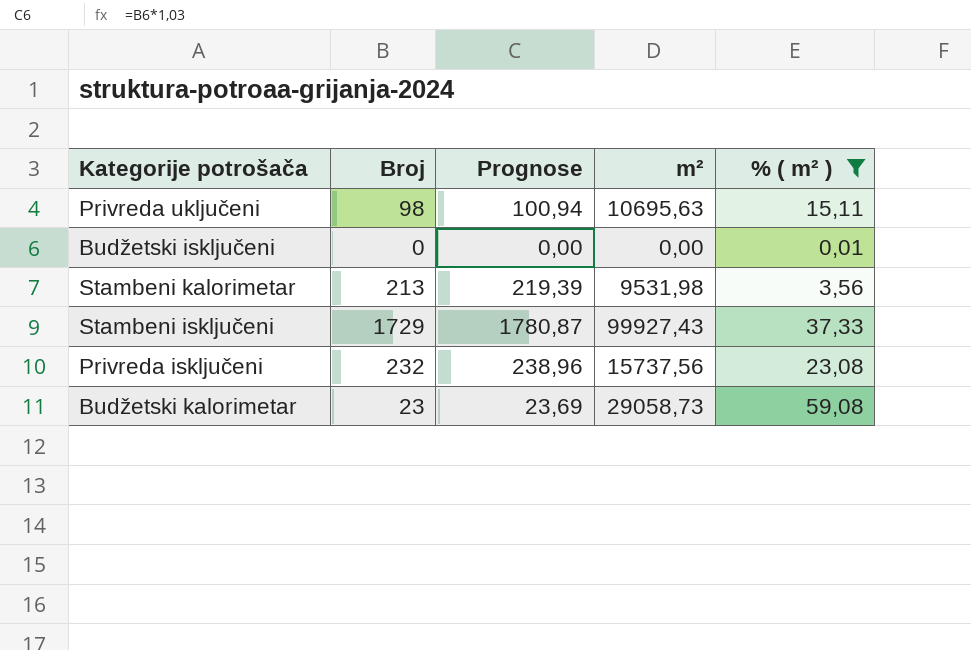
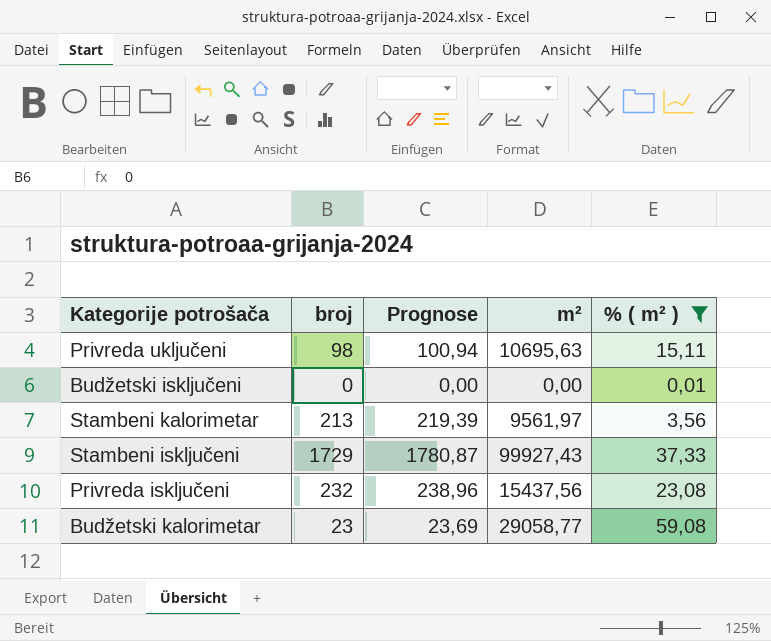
column name: Broj -> broj
Stambeni kalorimetar | m²: 9531,98 -> 9561,97
Privreda isključeni | m²: 15737,56 -> 15437,56
Budžetski kalorimetar | m²: 29058,73 -> 29058,77

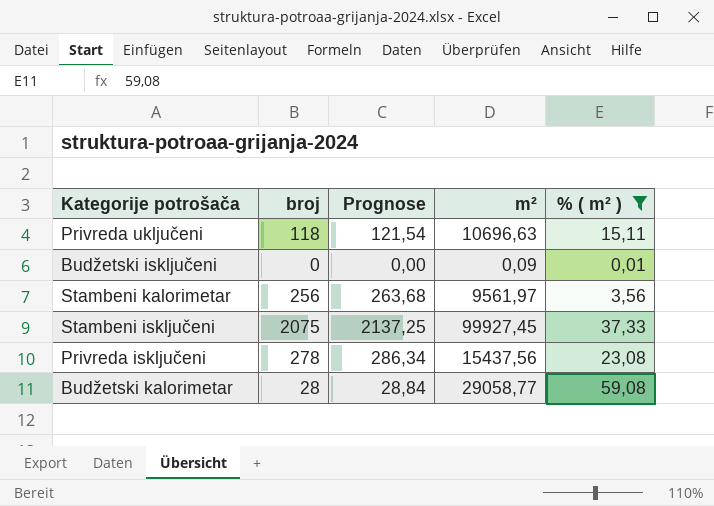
Privreda uključeni | broj: 98 -> 118
Privreda uključeni | Prognose: 100,94 -> 121,54
Privreda uključeni | m²: 10695,63 -> 10696,63
Budžetski isključeni | m²: 0,00 -> 0,09
Stambeni kalorimetar | broj: 213 -> 256
Stambeni kalorimetar | Prognose: 219,39 -> 263,68
Stambeni isključeni | broj: 1729 -> 2075
Stambeni isključeni | Prognose: 1780,87 -> 2137,25
Stambeni isključeni | m²: 99927,43 -> 99927,45
Privreda isključeni | broj: 232 -> 278
Privreda isključeni | Prognose: 238,96 -> 286,34
Budžetski kalorimetar | broj: 23 -> 28
Budžetski kalorimetar | Prognose: 23,69 -> 28,84

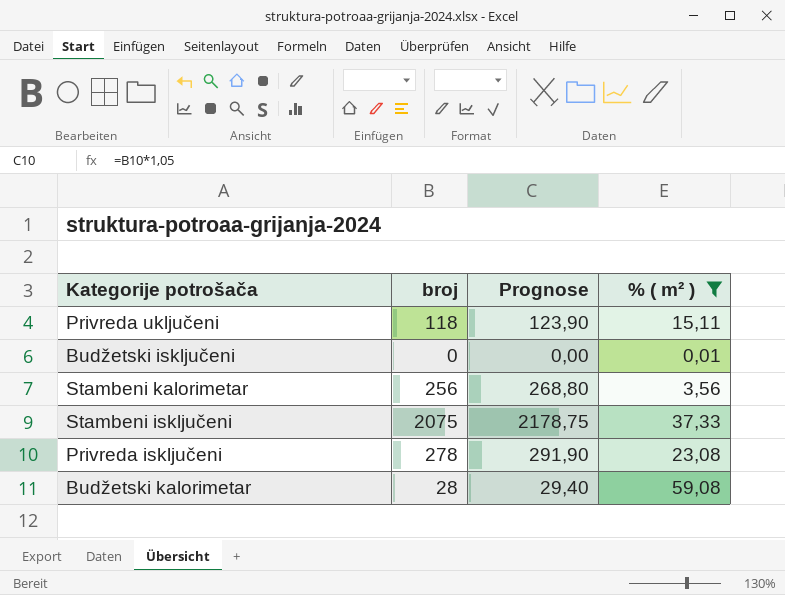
column m² | position: 4 -> none
column Prognose | formula: [broj] * 1,03 -> [broj] * 1,05

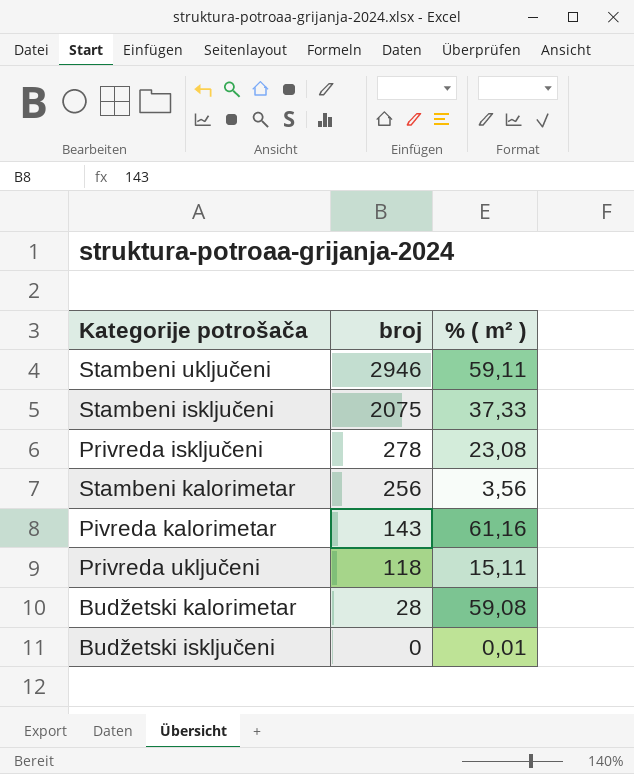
filter: % ( m² ) <= 59,08 -> none
row order: none -> broj descending
column Prognose | formula: [broj] * 1,05 -> none

